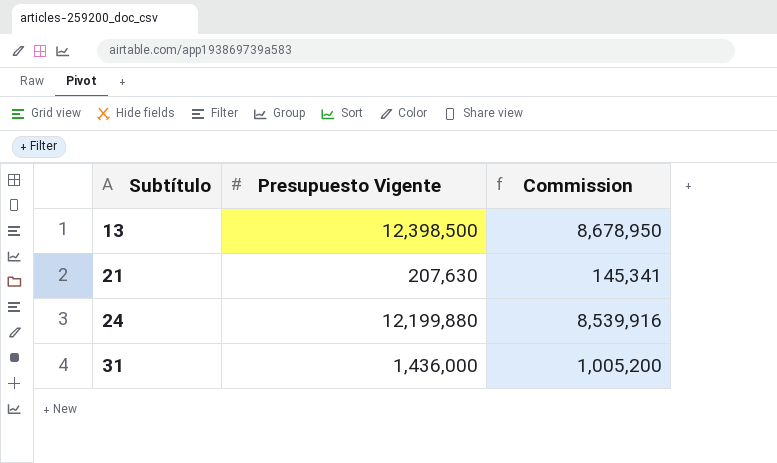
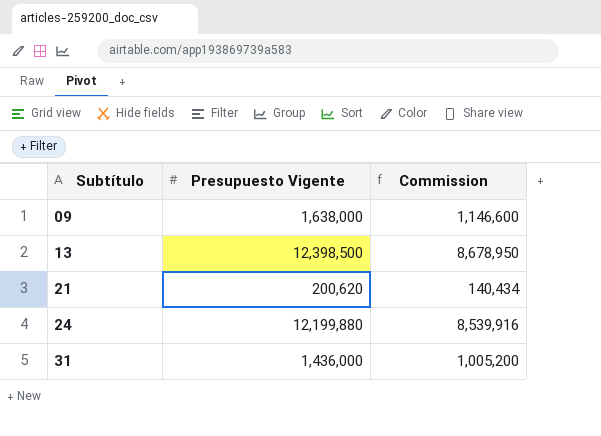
row 09: none -> 1,638,000 | 1,146,600
21 | Presupuesto Vigente: 207,630 -> 200,620
21 | Commission: 145,341 -> 140,434

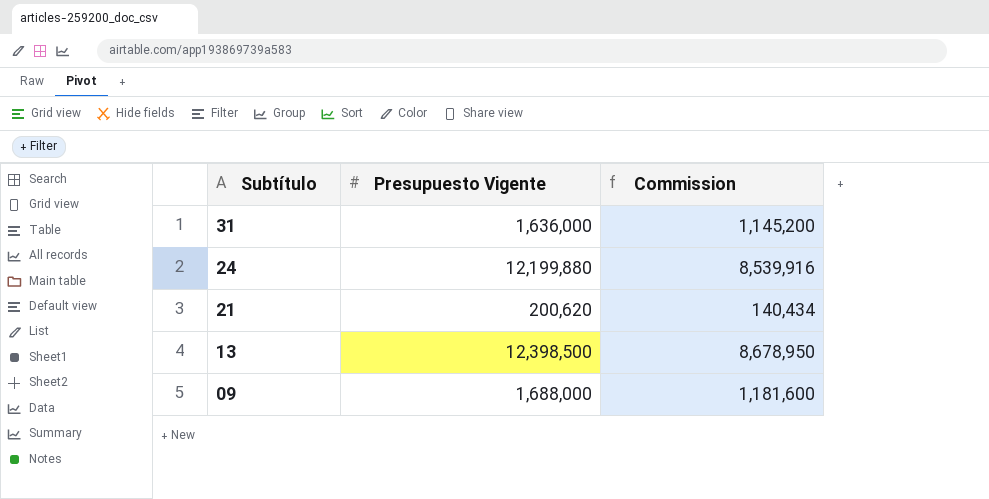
row order: Subtítulo ascending -> Subtítulo descending
31 | Presupuesto Vigente: 1,436,000 -> 1,636,000
31 | Commission: 1,005,200 -> 1,145,200
09 | Presupuesto Vigente: 1,638,000 -> 1,688,000
09 | Commission: 1,146,600 -> 1,181,600

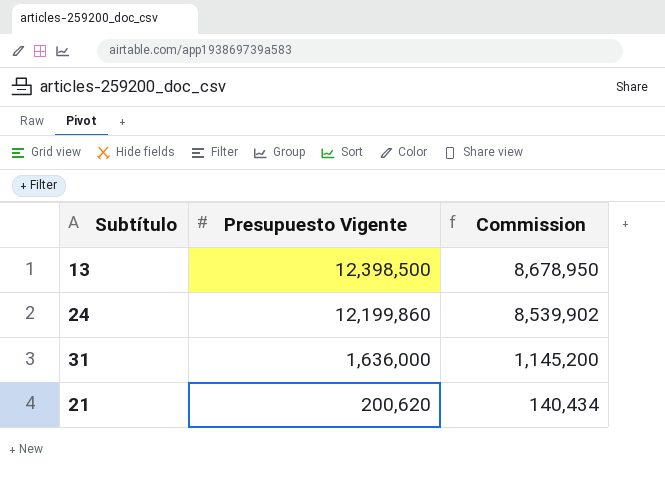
row order: Subtítulo descending -> Presupuesto Vigente descending
row 09: 1,688,000 | 1,181,600 -> none
24 | Presupuesto Vigente: 12,199,880 -> 12,199,860
24 | Commission: 8,539,916 -> 8,539,902

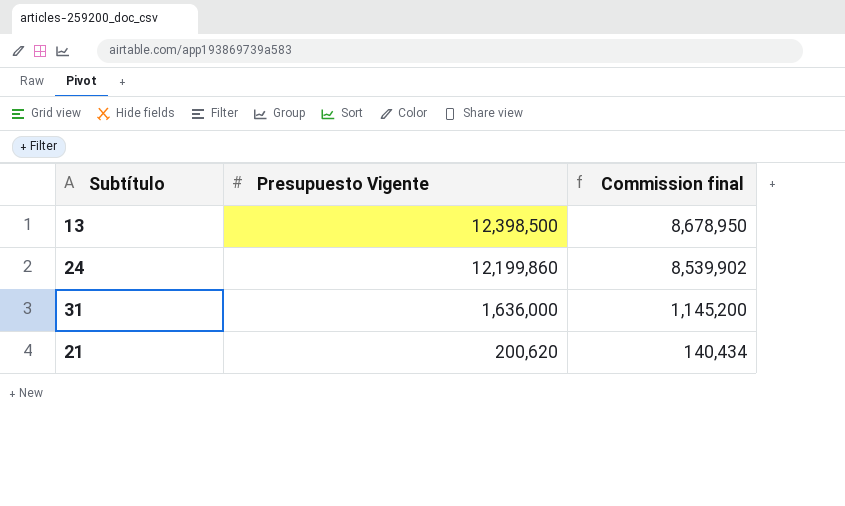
column name: Commission -> Commission final

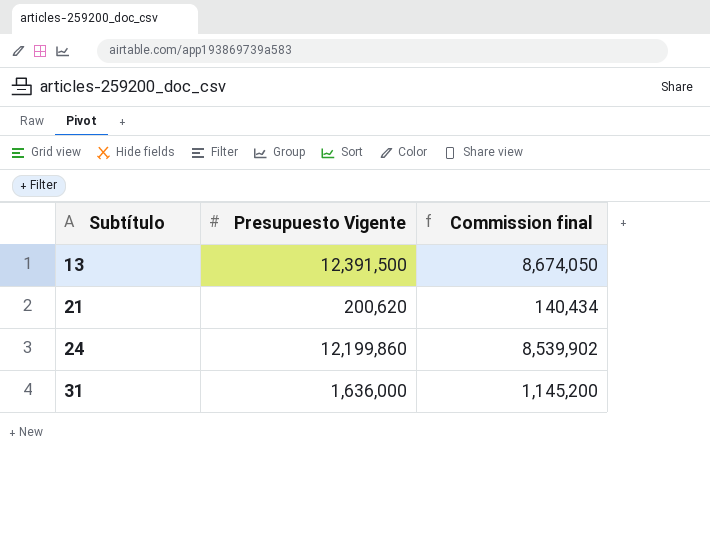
row order: Presupuesto Vigente descending -> Subtítulo ascending
13 | Presupuesto Vigente: 12,398,500 -> 12,391,500
13 | Commission final: 8,678,950 -> 8,674,050

